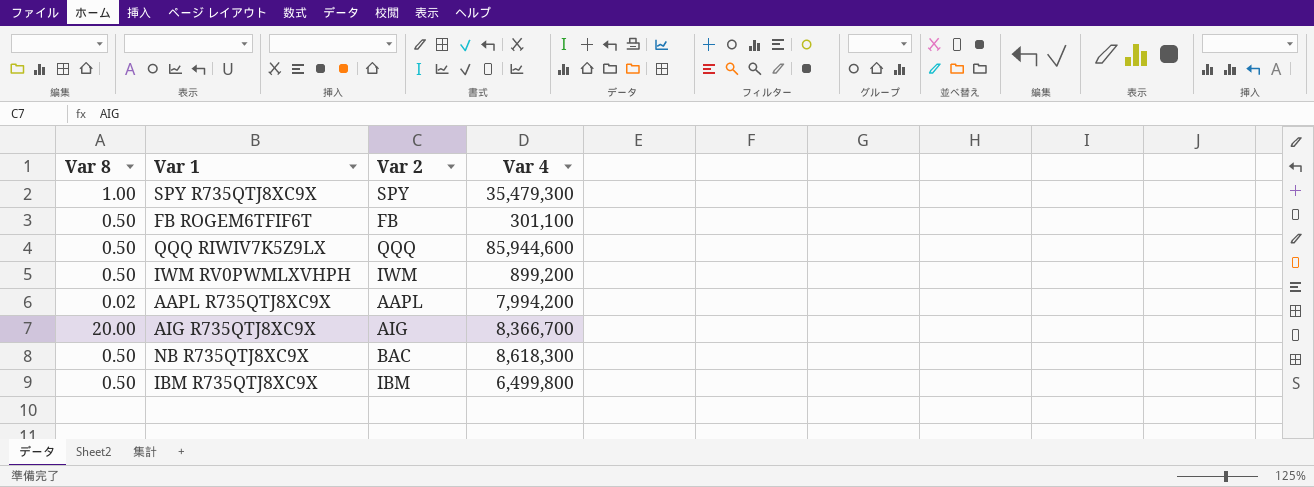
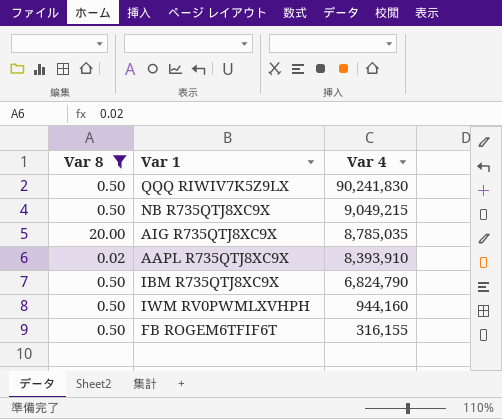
filter: none -> Var 8 != 1.00
row order: none -> Var 4 descending
column Var 2 | position: 3 -> none
QQQ RIWIV7K5Z9LX | Var 4: 85,944,600 -> 90,241,830
NB R735QTJ8XC9X | Var 4: 8,618,300 -> 9,049,215
AIG R735QTJ8XC9X | Var 4: 8,366,700 -> 8,785,035
AAPL R735QTJ8XC9X | Var 4: 7,994,200 -> 8,393,910
IBM R735QTJ8XC9X | Var 4: 6,499,800 -> 6,824,790
IWM RV0PWMLXVHPH | Var 4: 899,200 -> 944,160
FB ROGEM6TFIF6T | Var 4: 301,100 -> 316,155

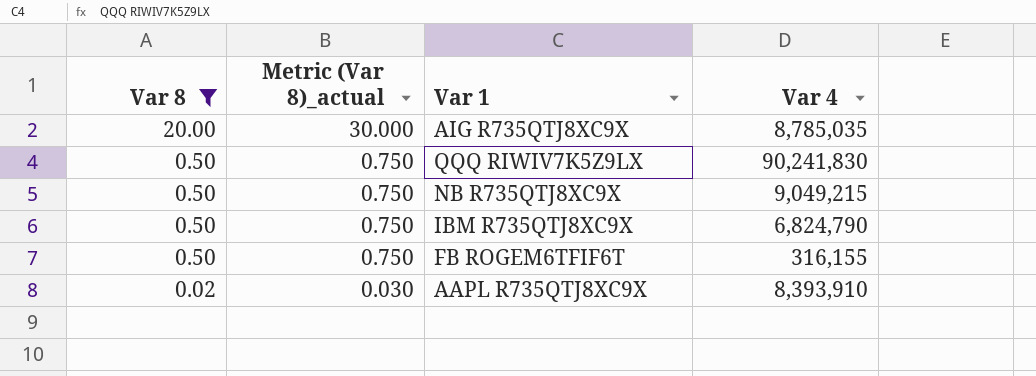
row order: Var 4 descending -> Var 8 descending
column Metric (Var 8)_actual | formula: none -> [Var 8] * 1.5
row IWM RV0PWMLXVHPH: 0.50 | 944,160 -> none

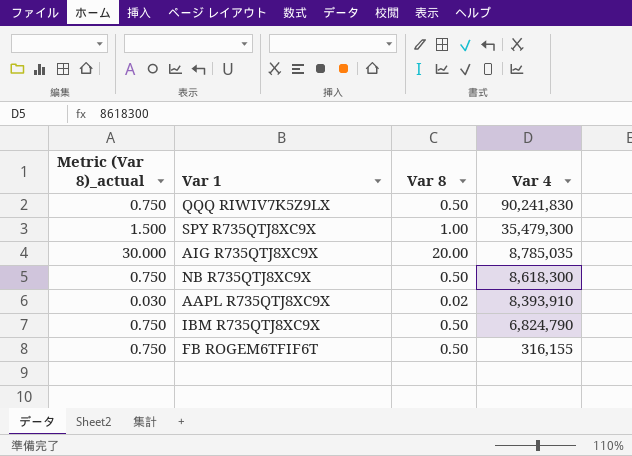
filter: Var 8 != 1.00 -> none
row order: Var 8 descending -> Var 4 descending
column Var 8 | position: 1 -> 3
NB R735QTJ8XC9X | Var 4: 9,049,215 -> 8,618,300

